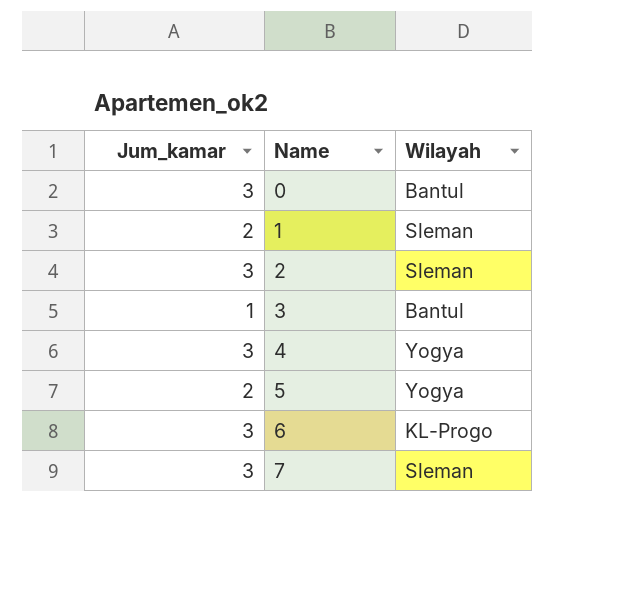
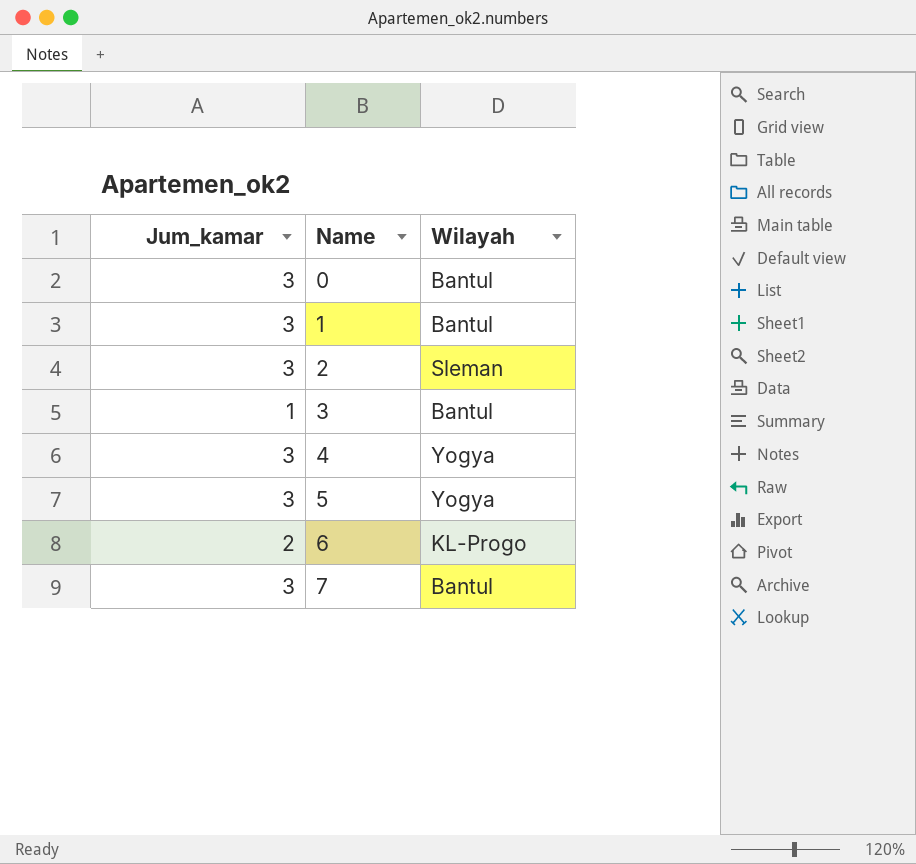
1 | Jum_kamar: 2 -> 3
1 | Wilayah: Sleman -> Bantul
5 | Jum_kamar: 2 -> 3
6 | Jum_kamar: 3 -> 2
7 | Wilayah: Sleman -> Bantul

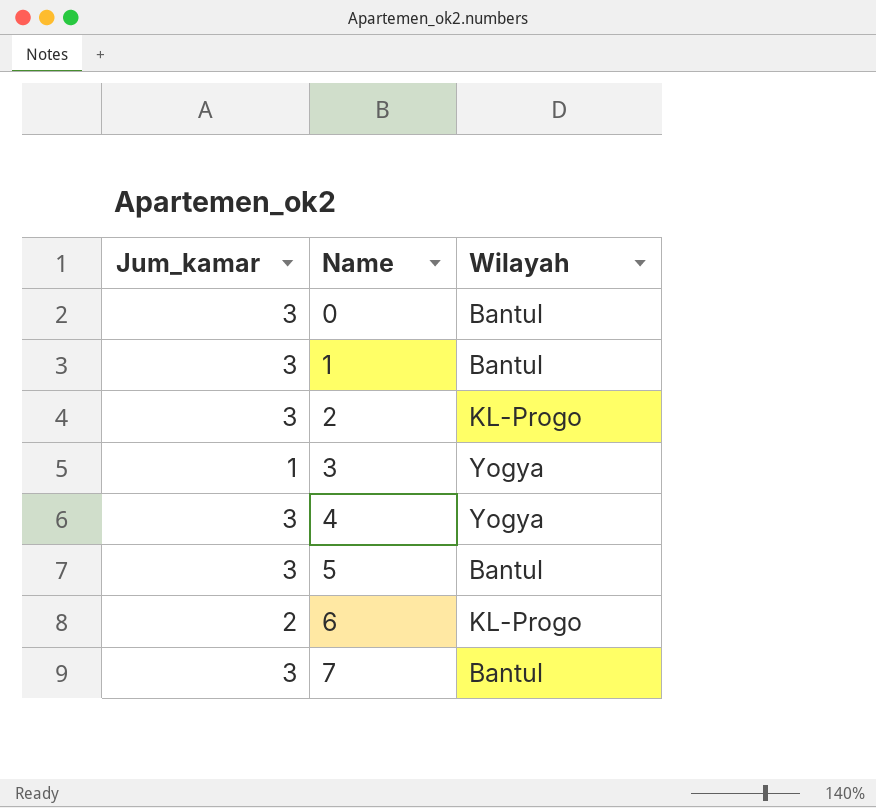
2 | Wilayah: Sleman -> KL-Progo
3 | Wilayah: Bantul -> Yogya
5 | Wilayah: Yogya -> Bantul

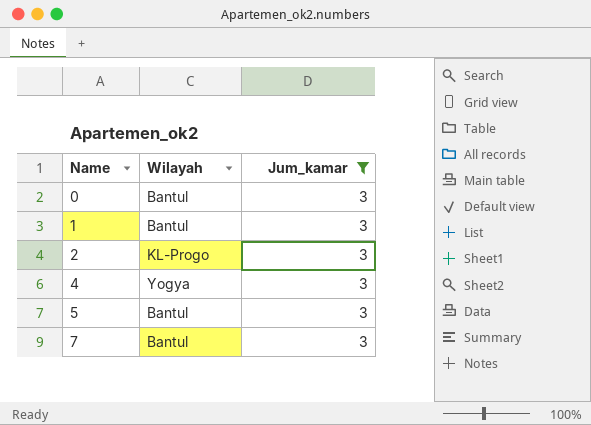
filter: none -> Jum_kamar = 3
column Jum_kamar | position: 1 -> 3

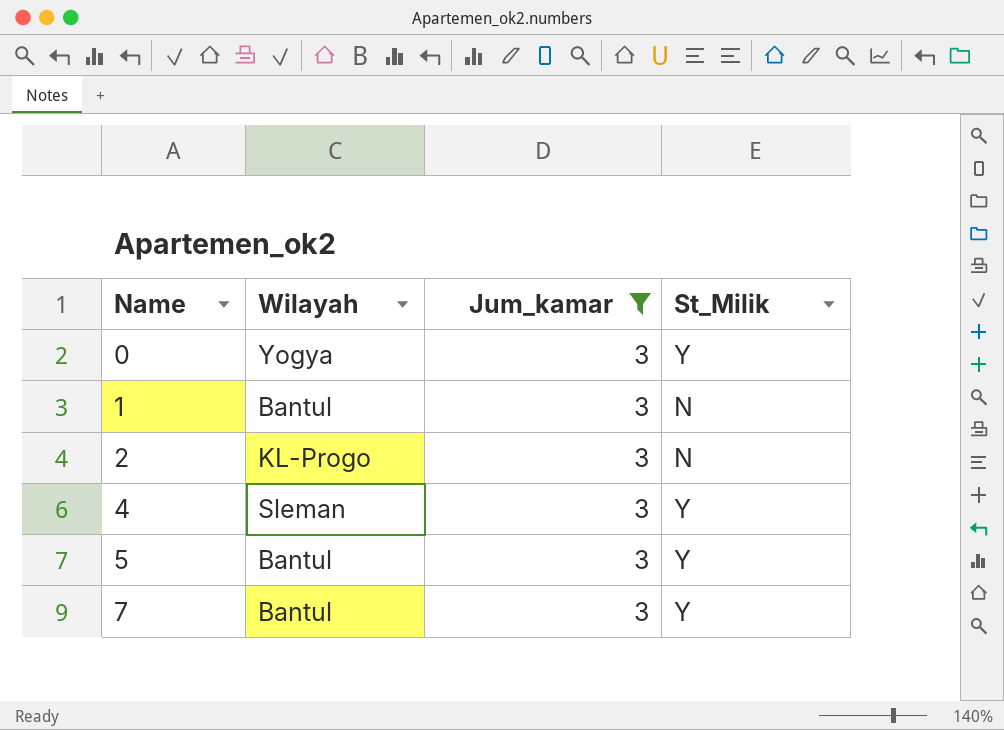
column St_Milik | position: none -> 4
0 | Wilayah: Bantul -> Yogya
4 | Wilayah: Yogya -> Sleman

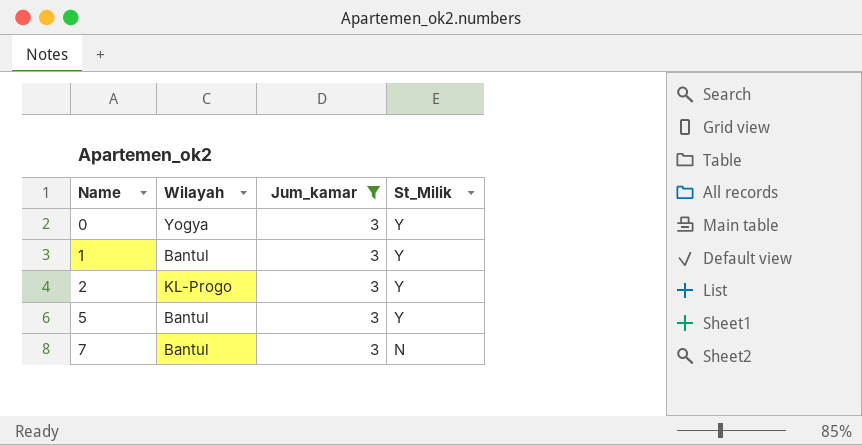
row 4: Sleman | 3 | Y -> none
1 | St_Milik: N -> Y
2 | St_Milik: N -> Y
7 | St_Milik: Y -> N

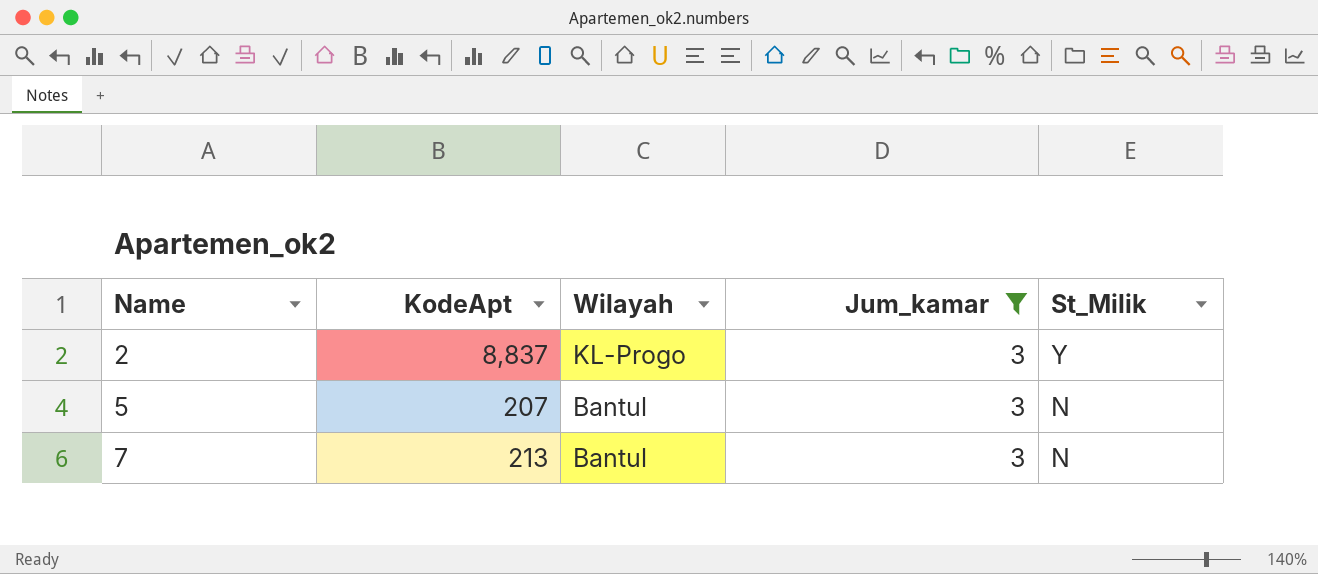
column KodeApt | position: none -> 2
row 0: Yogya | 3 | Y -> none
row 1: Bantul | 3 | Y -> none
5 | St_Milik: Y -> N

